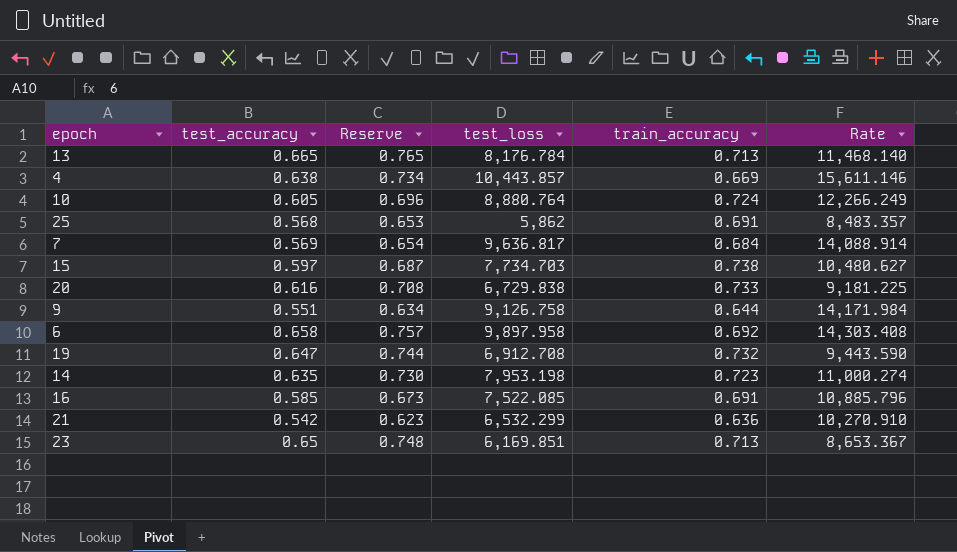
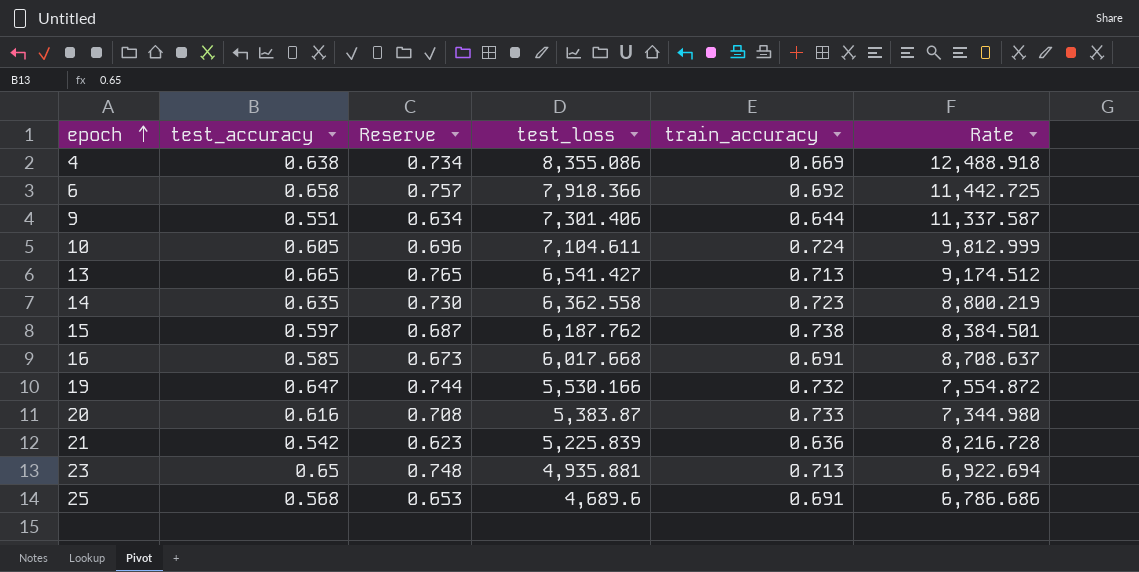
row order: none -> epoch ascending
row 7: 0.569 | 0.654 | 9,636.817 | 0.684 | 14,088.914 -> none
4 | test_loss: 10,443.857 -> 8,355.086
4 | Rate: 15,611.146 -> 12,488.918
6 | test_loss: 9,897.958 -> 7,918.366
6 | Rate: 14,303.408 -> 11,442.725
9 | test_loss: 9,126.758 -> 7,301.406
9 | Rate: 14,171.984 -> 11,337.587
10 | test_loss: 8,880.764 -> 7,104.611
10 | Rate: 12,266.249 -> 9,812.999
13 | test_loss: 8,176.784 -> 6,541.427
13 | Rate: 11,468.140 -> 9,174.512
14 | test_loss: 7,953.198 -> 6,362.558
14 | Rate: 11,000.274 -> 8,800.219
15 | test_loss: 7,734.703 -> 6,187.762
15 | Rate: 10,480.627 -> 8,384.501
16 | test_loss: 7,522.085 -> 6,017.668
16 | Rate: 10,885.796 -> 8,708.637
19 | test_loss: 6,912.708 -> 5,530.166
19 | Rate: 9,443.590 -> 7,554.872
20 | test_loss: 6,729.838 -> 5,383.87
20 | Rate: 9,181.225 -> 7,344.980
21 | test_loss: 6,532.299 -> 5,225.839
21 | Rate: 10,270.910 -> 8,216.728
23 | test_loss: 6,169.851 -> 4,935.881
23 | Rate: 8,653.367 -> 6,922.694
25 | test_loss: 5,862 -> 4,689.6
25 | Rate: 8,483.357 -> 6,786.686

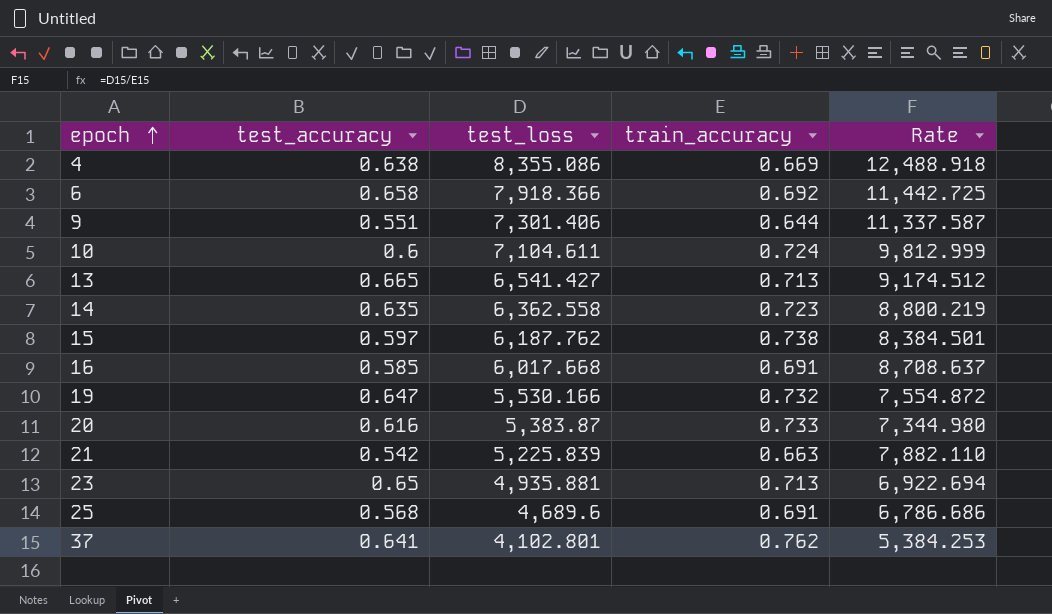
column Reserve | formula: [test_accuracy] * 1.15 -> none
10 | test_accuracy: 0.605 -> 0.6
21 | train_accuracy: 0.636 -> 0.663
21 | Rate: 8,216.728 -> 7,882.110
row 37: none -> 0.641 | 4,102.801 | 0.762 | 5,384.253

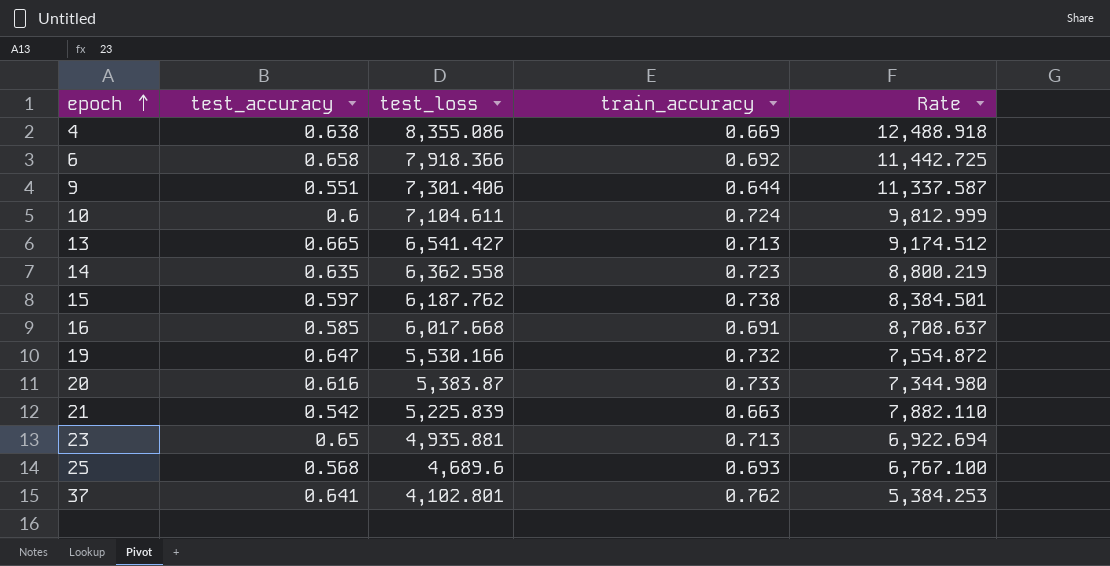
25 | train_accuracy: 0.691 -> 0.693
25 | Rate: 6,786.686 -> 6,767.100

